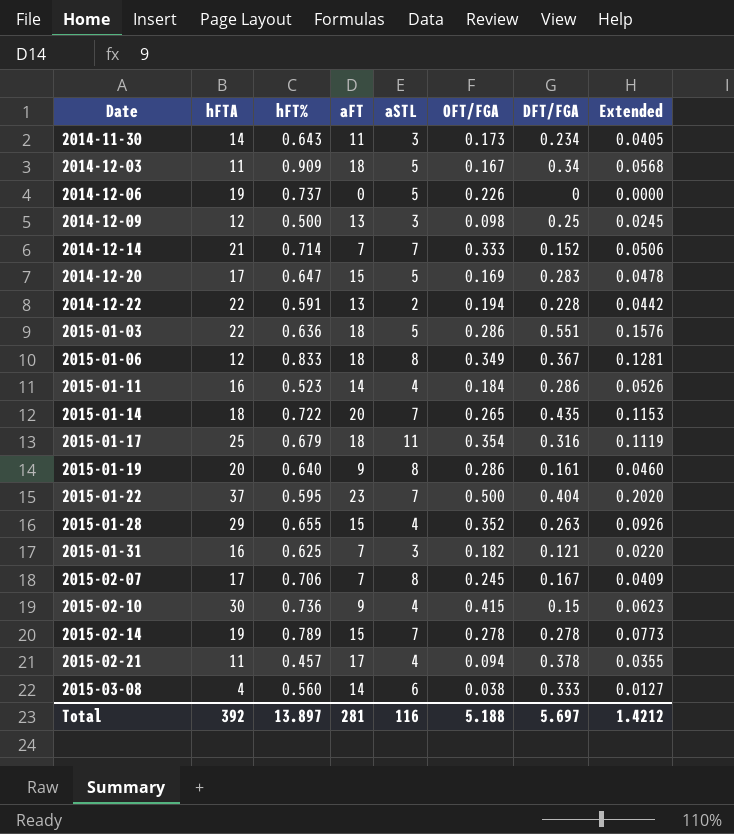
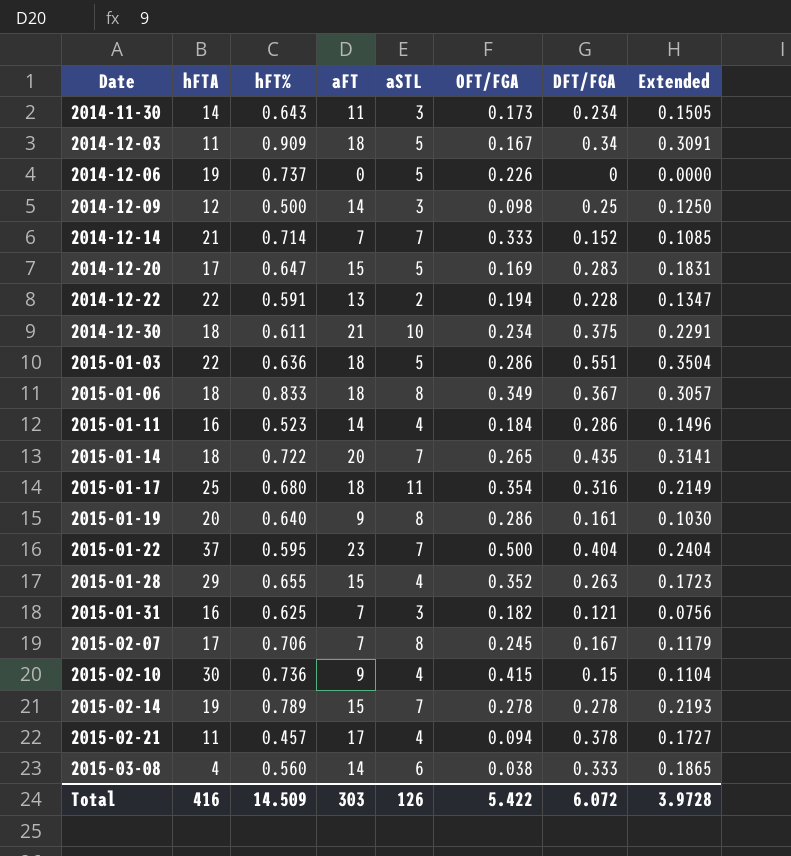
column Extended | formula: [OFT/FGA] * [DFT/FGA] -> [hFT%] * [DFT/FGA]
2014-12-09 | aFT: 13 -> 14
row 2014-12-30: none -> 18 | 0.611 | 21 | 10 | 0.234 | 0.375 | 0.2291
2015-01-06 | hFTA: 12 -> 18
2015-01-17 | hFT%: 0.679 -> 0.680
Total | hFTA: 392 -> 416
Total | hFT%: 13.897 -> 14.509
Total | aFT: 281 -> 303
Total | aSTL: 116 -> 126
Total | OFT/FGA: 5.188 -> 5.422
Total | DFT/FGA: 5.697 -> 6.072
Total | Extended: 1.4212 -> 3.9728

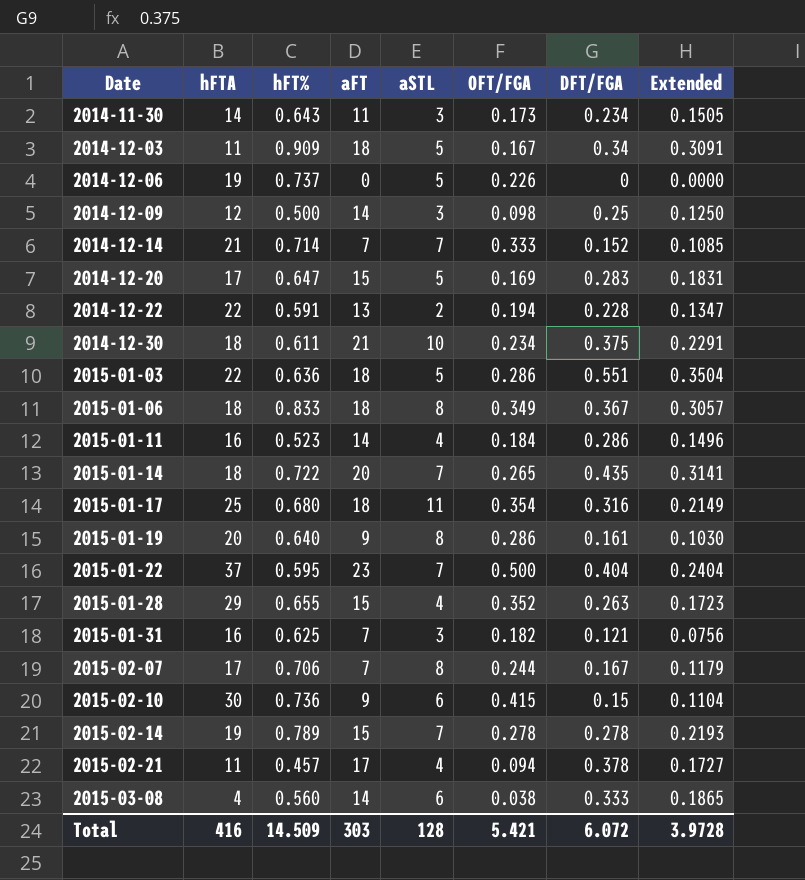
2015-02-07 | OFT/FGA: 0.245 -> 0.244
2015-02-10 | aSTL: 4 -> 6
Total | aSTL: 126 -> 128
Total | OFT/FGA: 5.422 -> 5.421

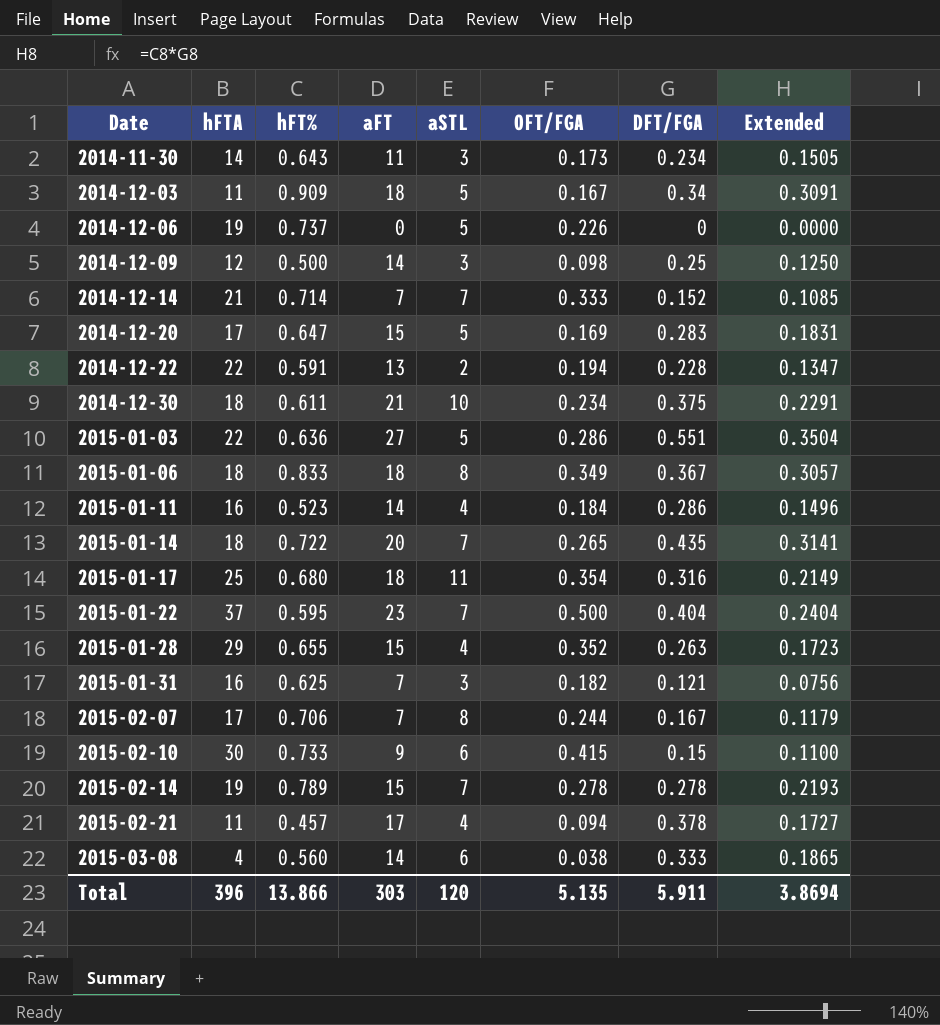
row 2015-01-19: 20 | 0.640 | 9 | 8 | 0.286 | 0.161 | 0.1030 -> none
2015-01-03 | aFT: 18 -> 27
2015-02-10 | hFT%: 0.736 -> 0.733
2015-02-10 | Extended: 0.1104 -> 0.1100
Total | hFTA: 416 -> 396
Total | hFT%: 14.509 -> 13.866
Total | aSTL: 128 -> 120
Total | OFT/FGA: 5.421 -> 5.135
Total | DFT/FGA: 6.072 -> 5.911
Total | Extended: 3.9728 -> 3.8694

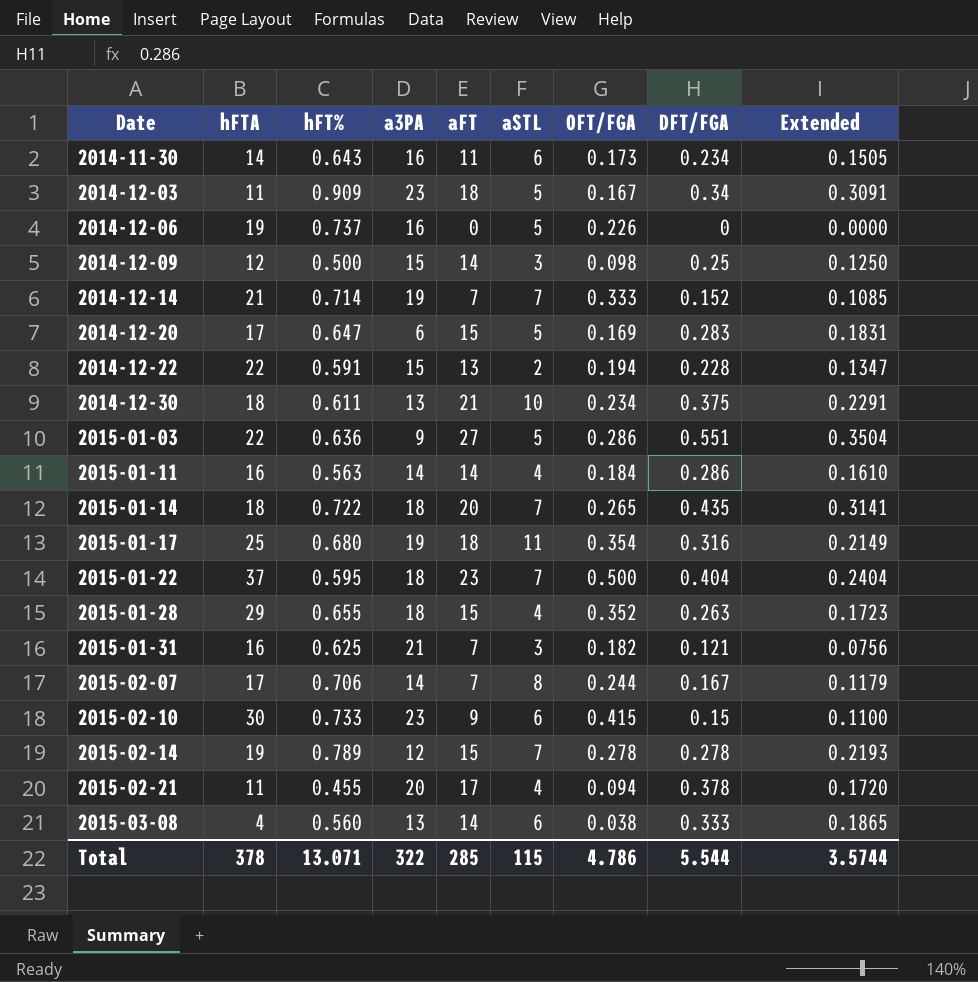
column a3PA | position: none -> 4
row 2015-01-06: 18 | 0.833 | 18 | 8 | 0.349 | 0.367 | 0.3057 -> none
2014-11-30 | aSTL: 3 -> 6
2015-01-11 | hFT%: 0.523 -> 0.563
2015-01-11 | Extended: 0.1496 -> 0.1610
2015-02-21 | hFT%: 0.457 -> 0.455
2015-02-21 | Extended: 0.1727 -> 0.1720
Total | hFTA: 396 -> 378
Total | hFT%: 13.866 -> 13.071
Total | aFT: 303 -> 285
Total | aSTL: 120 -> 115
Total | OFT/FGA: 5.135 -> 4.786
Total | DFT/FGA: 5.911 -> 5.544
Total | Extended: 3.8694 -> 3.5744

